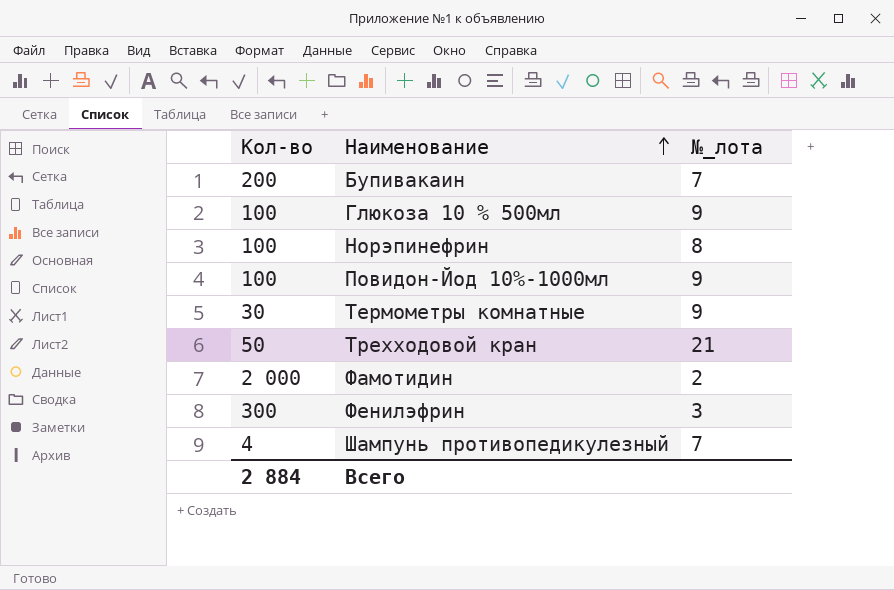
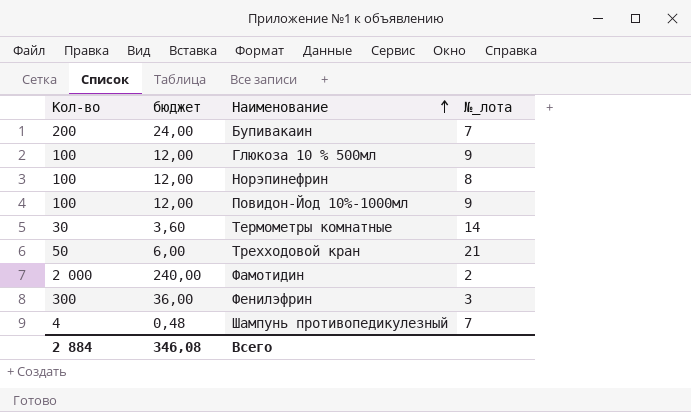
column бюджет | formula: none -> [Кол-во] * 0,12
Термометры комнатные | №_лота: 9 -> 14

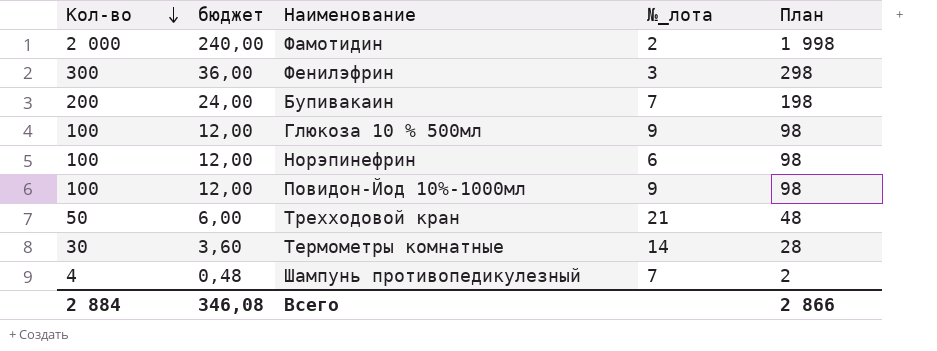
row order: Наименование ascending -> Кол-во descending
column План | formula: none -> [Кол-во] - 2
Норэпинефрин | №_лота: 8 -> 6

